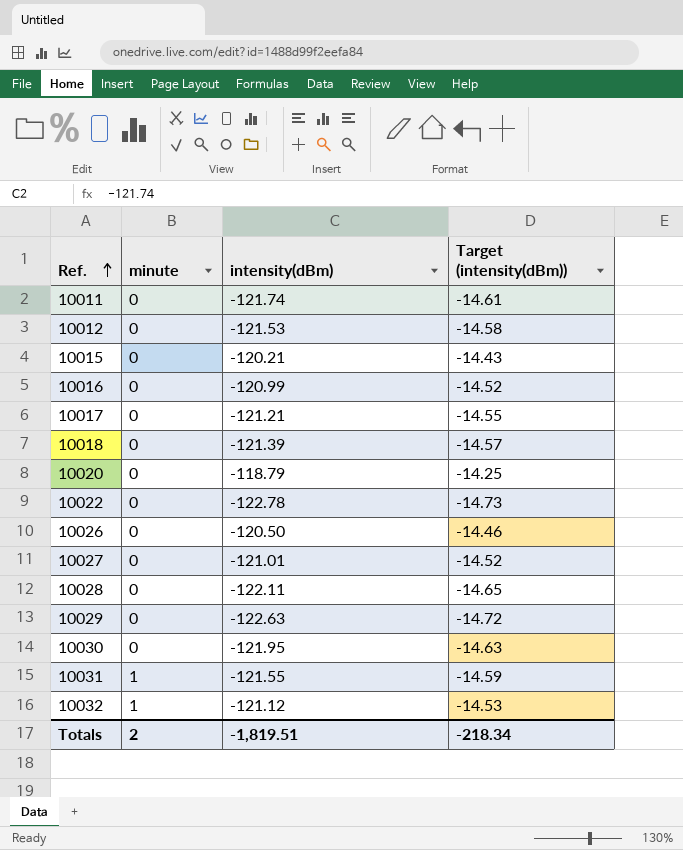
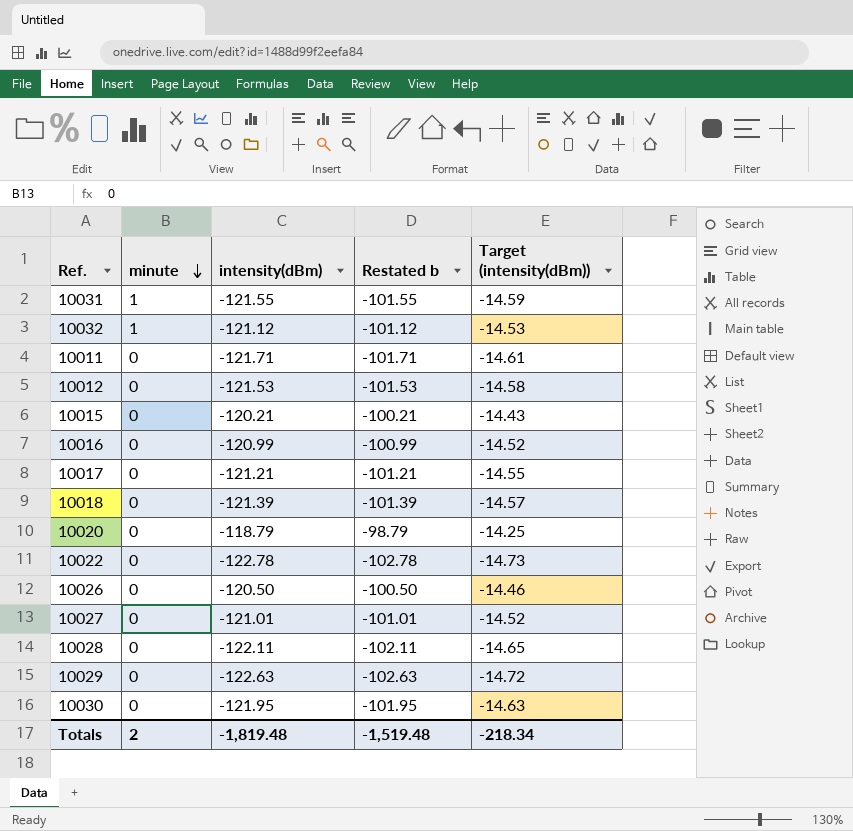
row order: Ref. ascending -> minute descending
column Restated b | formula: none -> [intensity(dBm)] + 20
10011 | intensity(dBm): -121.74 -> -121.71
Totals | intensity(dBm): -1,819.51 -> -1,819.48

